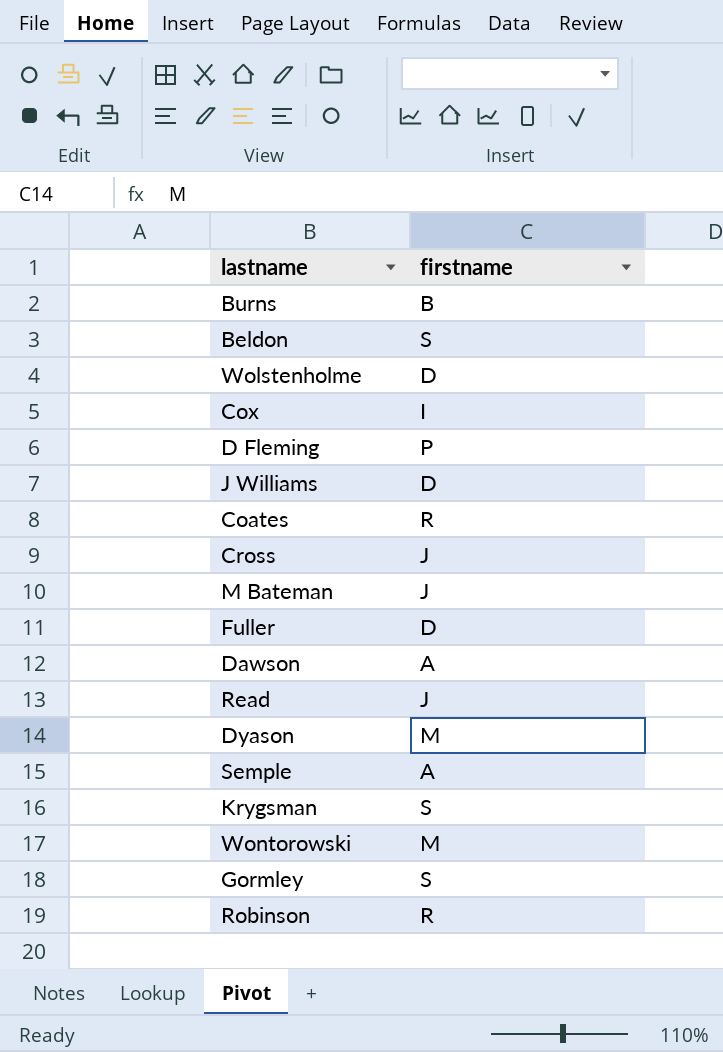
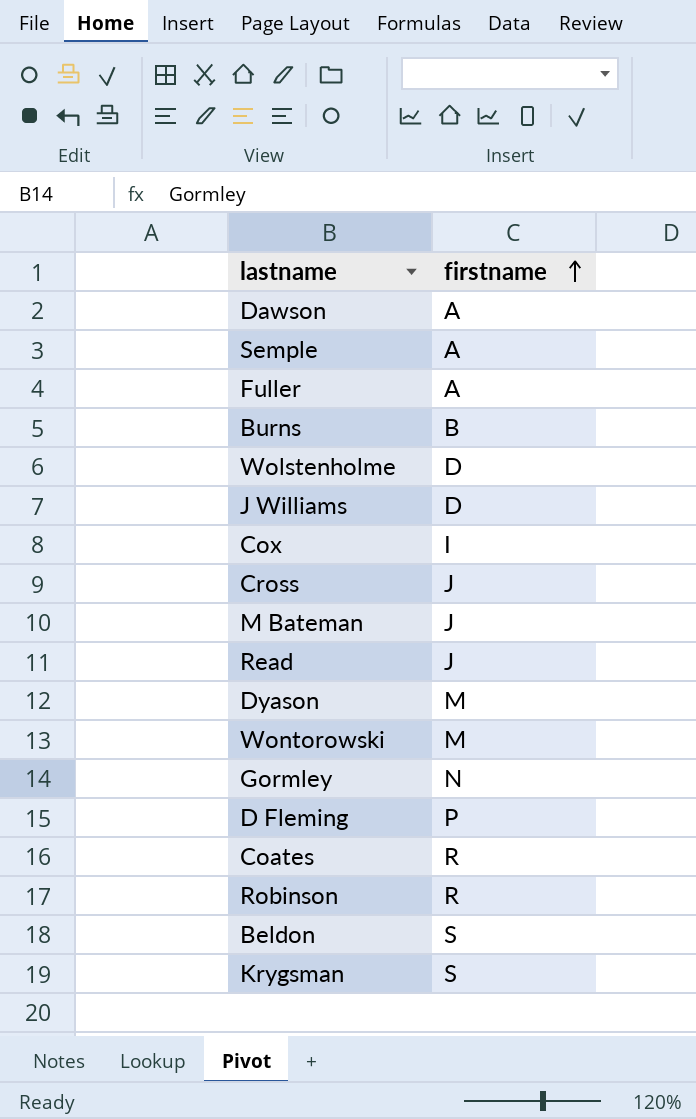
row order: none -> firstname ascending
Fuller | firstname: D -> A
Gormley | firstname: S -> N

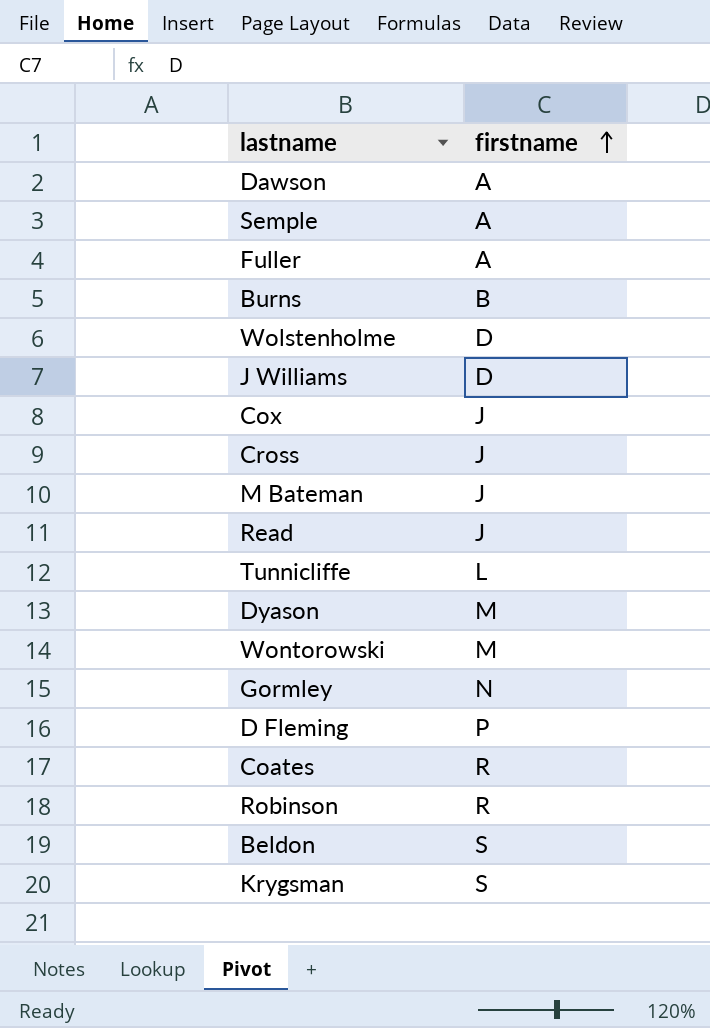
Cox | firstname: I -> J
row Tunnicliffe: none -> L

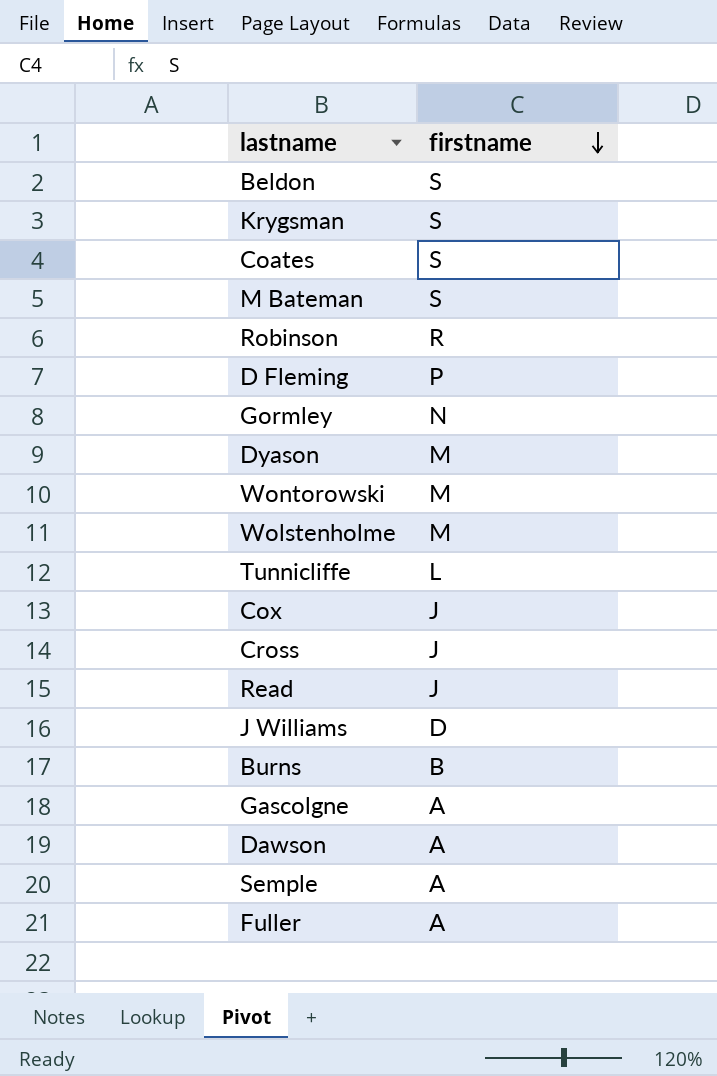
row order: firstname ascending -> firstname descending
Coates | firstname: R -> S
M Bateman | firstname: J -> S
Wolstenholme | firstname: D -> M
row Gascolgne: none -> A

